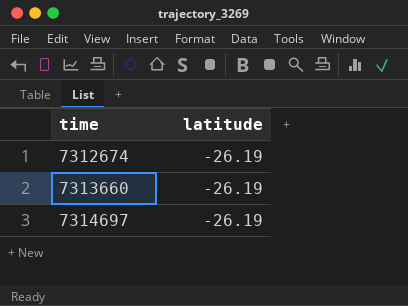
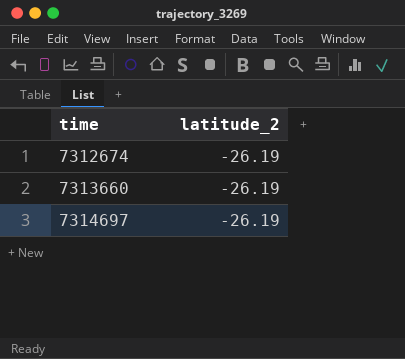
column name: latitude -> latitude_2

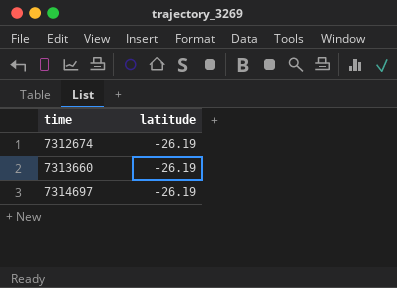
column name: latitude_2 -> latitude

